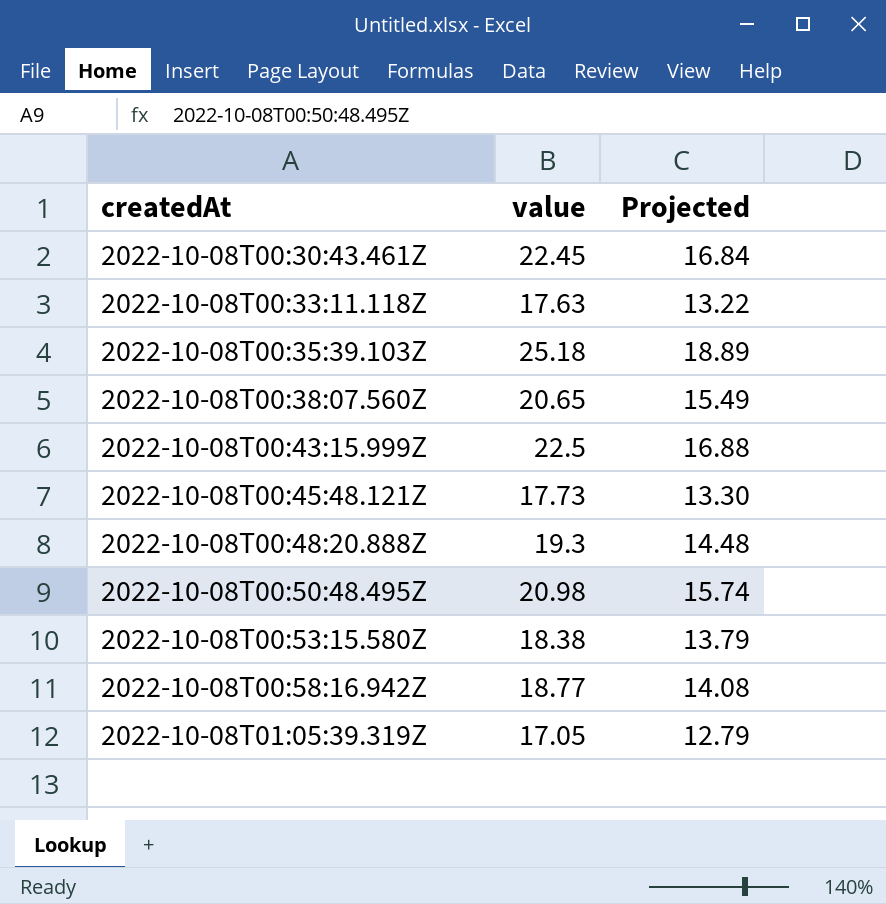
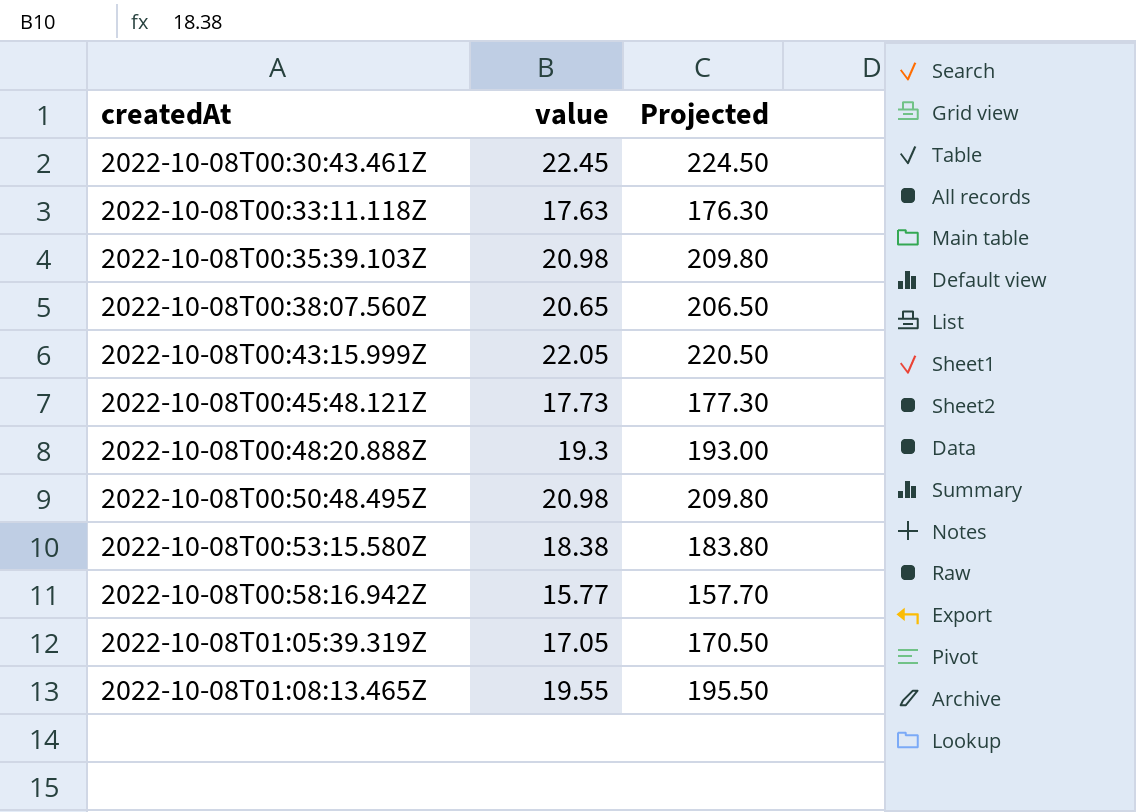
column Projected | formula: [value] * 0.75 -> [value] * 10
2022-10-08T00:35:39.103Z | value: 25.18 -> 20.98
2022-10-08T00:43:15.999Z | value: 22.5 -> 22.05
2022-10-08T00:58:16.942Z | value: 18.77 -> 15.77
row 2022-10-08T01:08:13.465Z: none -> 19.55 | 195.50

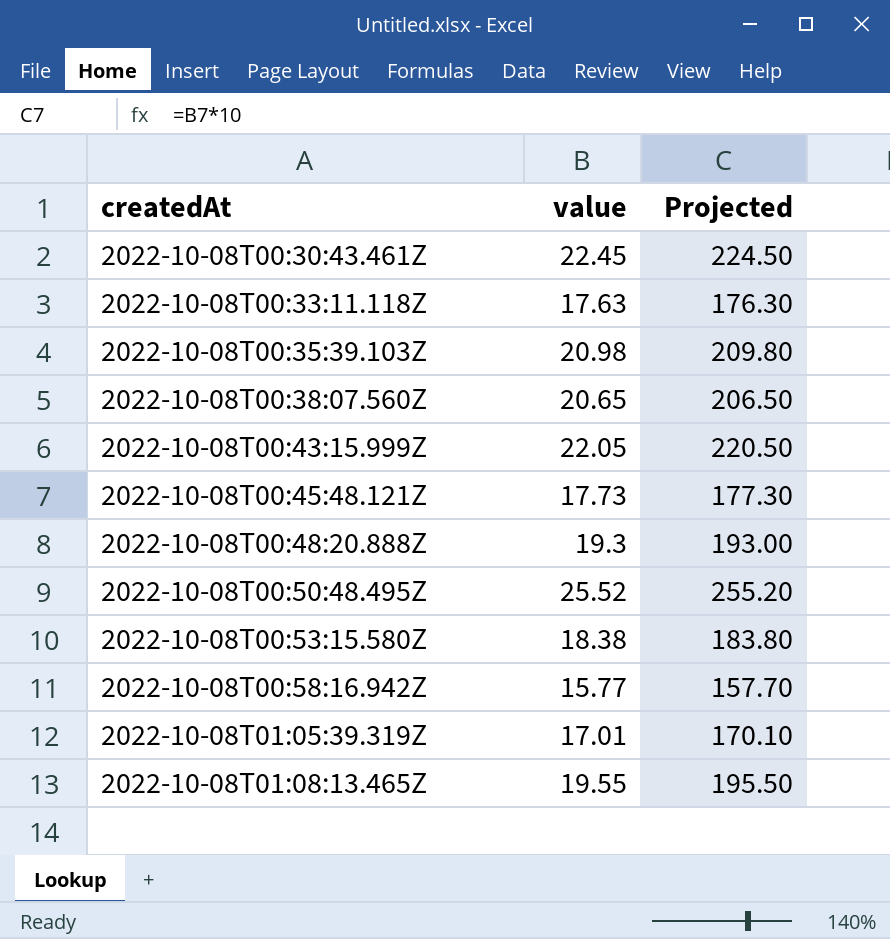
2022-10-08T00:50:48.495Z | value: 20.98 -> 25.52
2022-10-08T00:50:48.495Z | Projected: 209.80 -> 255.20
2022-10-08T01:05:39.319Z | value: 17.05 -> 17.01
2022-10-08T01:05:39.319Z | Projected: 170.50 -> 170.10

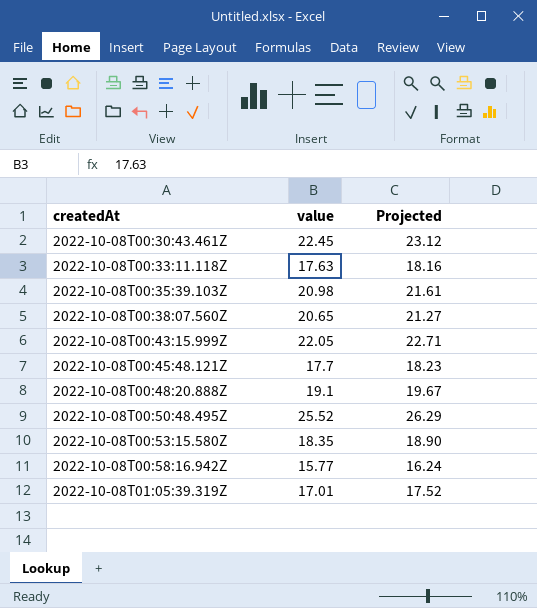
column Projected | formula: [value] * 10 -> [value] * 1.03
row 2022-10-08T01:08:13.465Z: 19.55 | 195.50 -> none
2022-10-08T00:45:48.121Z | value: 17.73 -> 17.7
2022-10-08T00:48:20.888Z | value: 19.3 -> 19.1
2022-10-08T00:53:15.580Z | value: 18.38 -> 18.35

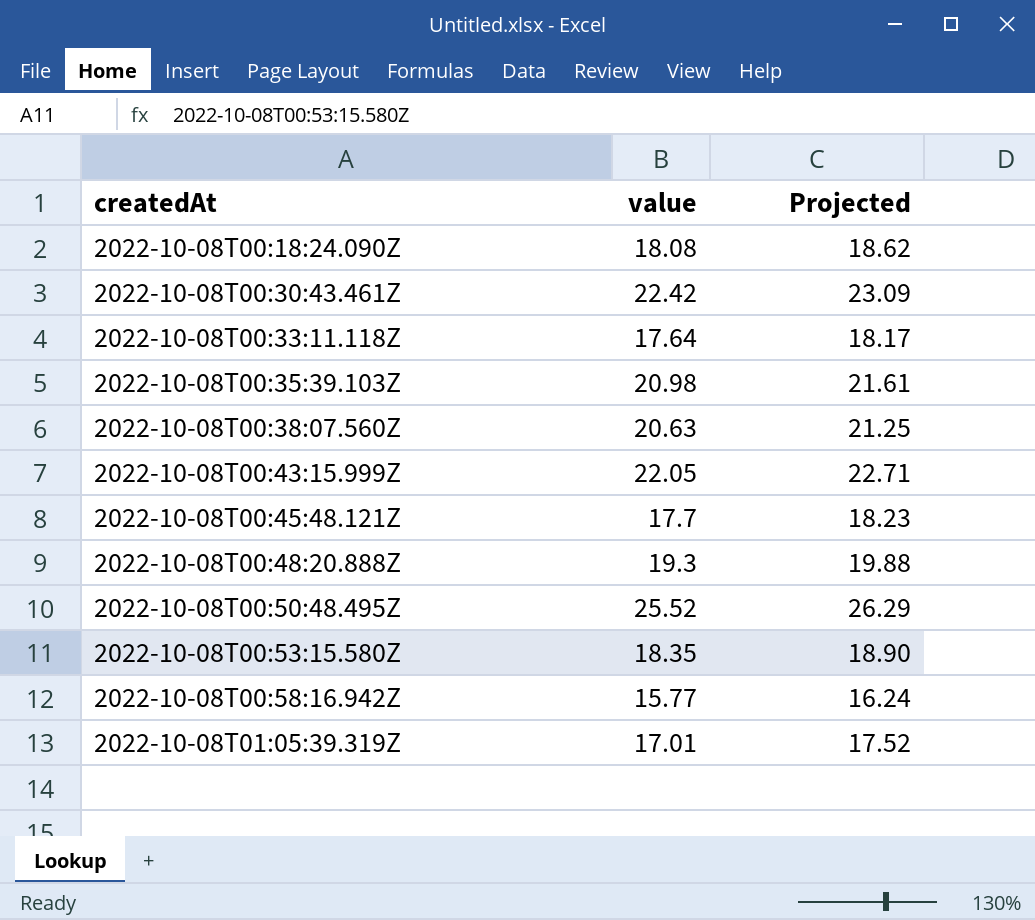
row 2022-10-08T00:18:24.090Z: none -> 18.08 | 18.62
2022-10-08T00:30:43.461Z | value: 22.45 -> 22.42
2022-10-08T00:30:43.461Z | Projected: 23.12 -> 23.09
2022-10-08T00:33:11.118Z | value: 17.63 -> 17.64
2022-10-08T00:33:11.118Z | Projected: 18.16 -> 18.17
2022-10-08T00:38:07.560Z | value: 20.65 -> 20.63
2022-10-08T00:38:07.560Z | Projected: 21.27 -> 21.25
2022-10-08T00:48:20.888Z | value: 19.1 -> 19.3
2022-10-08T00:48:20.888Z | Projected: 19.67 -> 19.88

